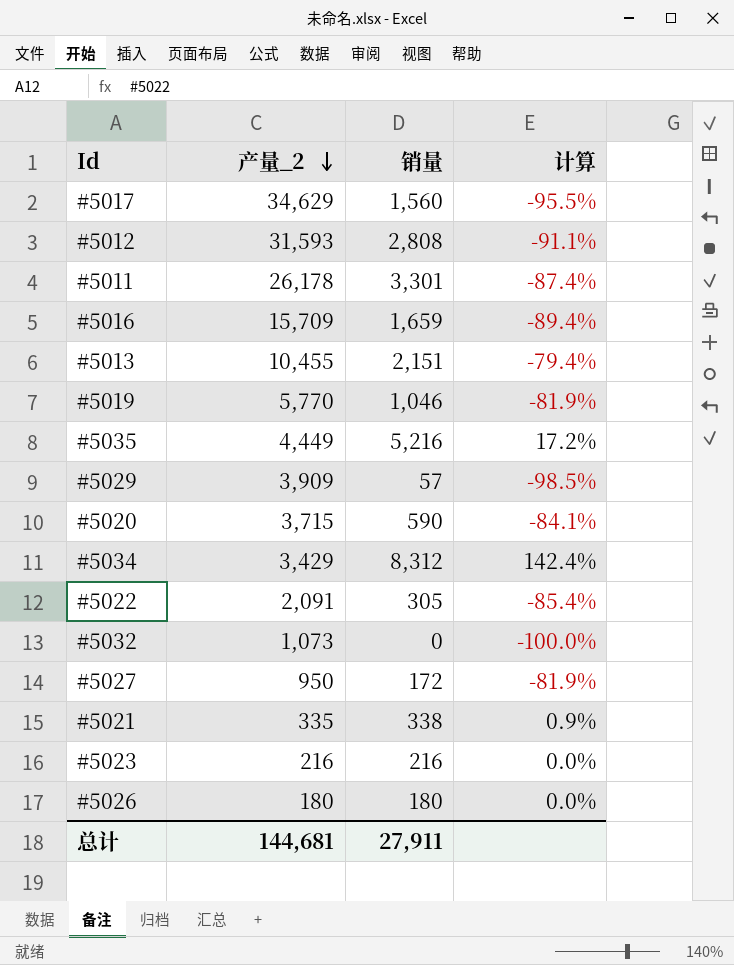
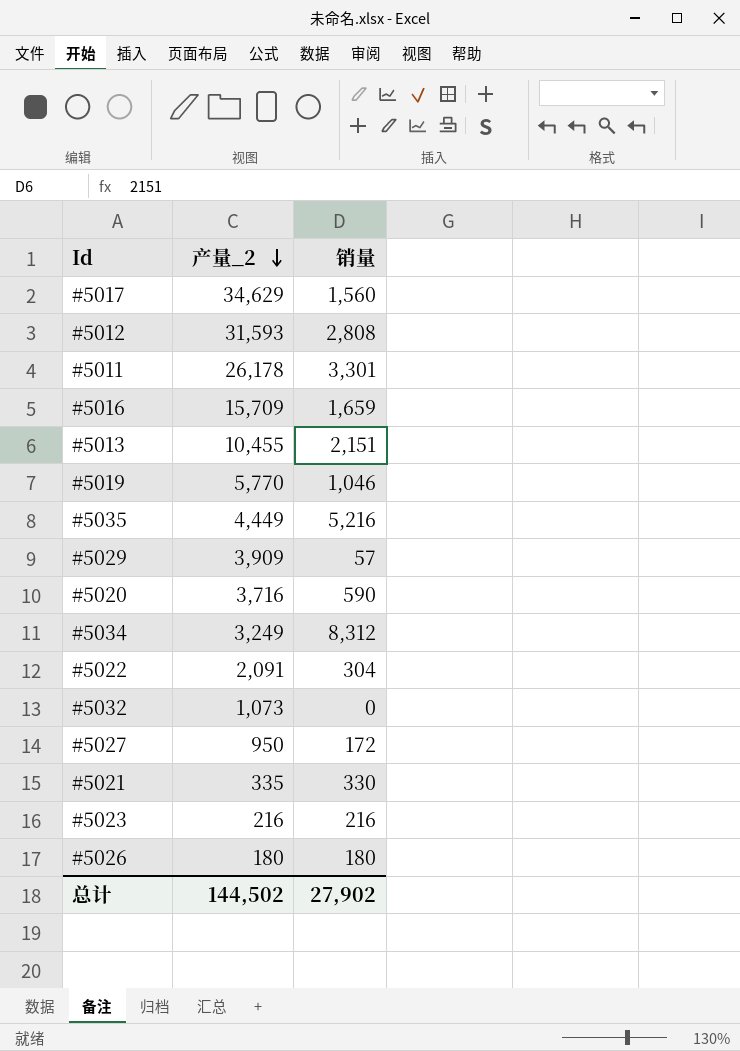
column 计算 | formula: ([销量] - [产量_2]) / [产量_2] -> none
#5020 | 产量_2: 3,715 -> 3,716
#5034 | 产量_2: 3,429 -> 3,249
#5022 | 销量: 305 -> 304
#5021 | 销量: 338 -> 330
总计 | 产量_2: 144,681 -> 144,502
总计 | 销量: 27,911 -> 27,902

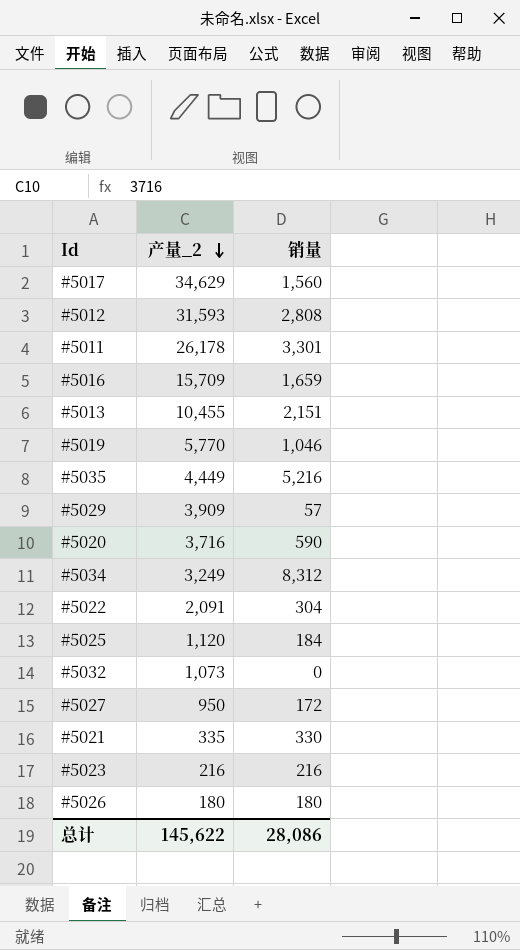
row #5025: none -> 1,120 | 184
总计 | 产量_2: 144,502 -> 145,622
总计 | 销量: 27,902 -> 28,086

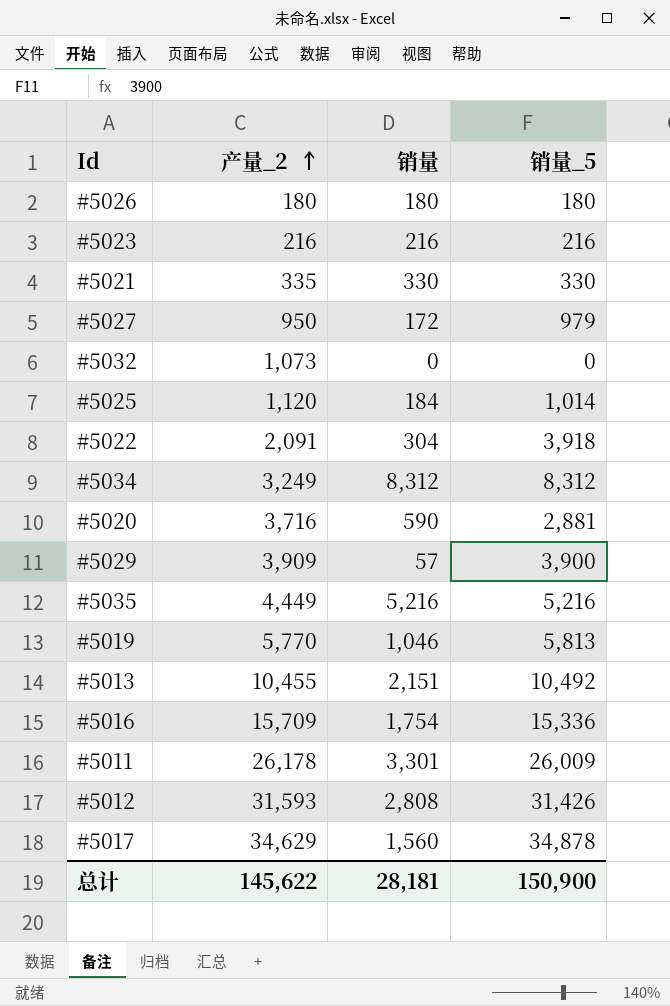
row order: 产量_2 descending -> 产量_2 ascending
column 销量_5 | position: none -> 4
#5016 | 销量: 1,659 -> 1,754
总计 | 销量: 28,086 -> 28,181

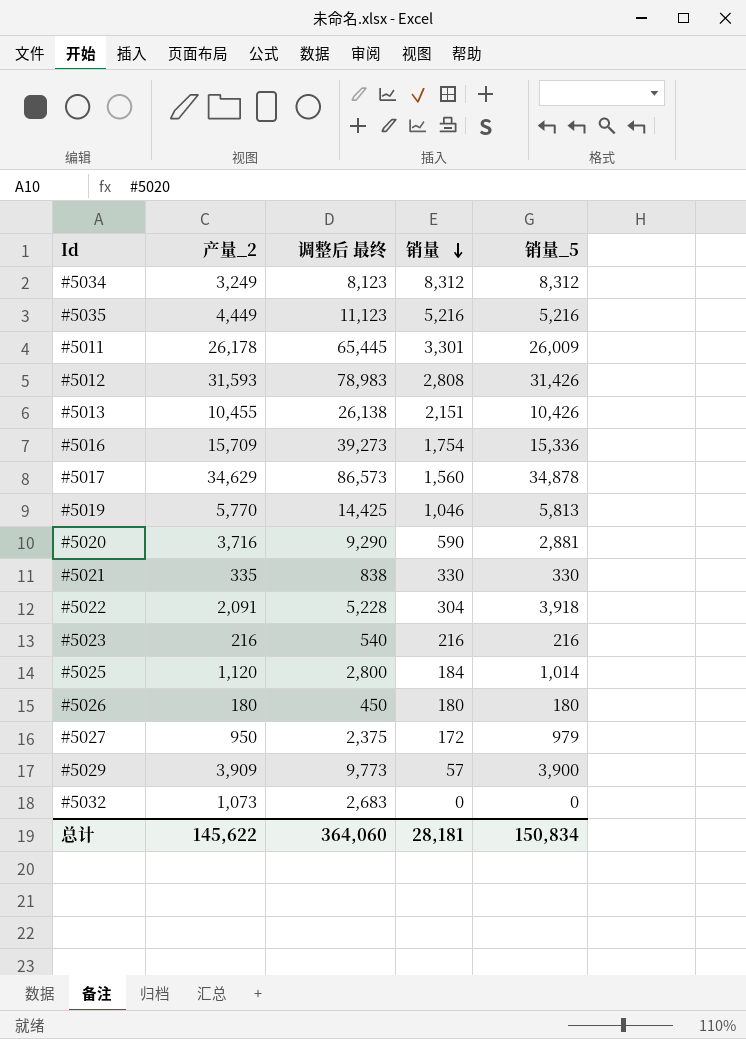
row order: 产量_2 ascending -> 销量 descending
column 调整后 最终 | formula: none -> [产量_2] * 2.5
#5013 | 销量_5: 10,492 -> 10,426
总计 | 销量_5: 150,900 -> 150,834

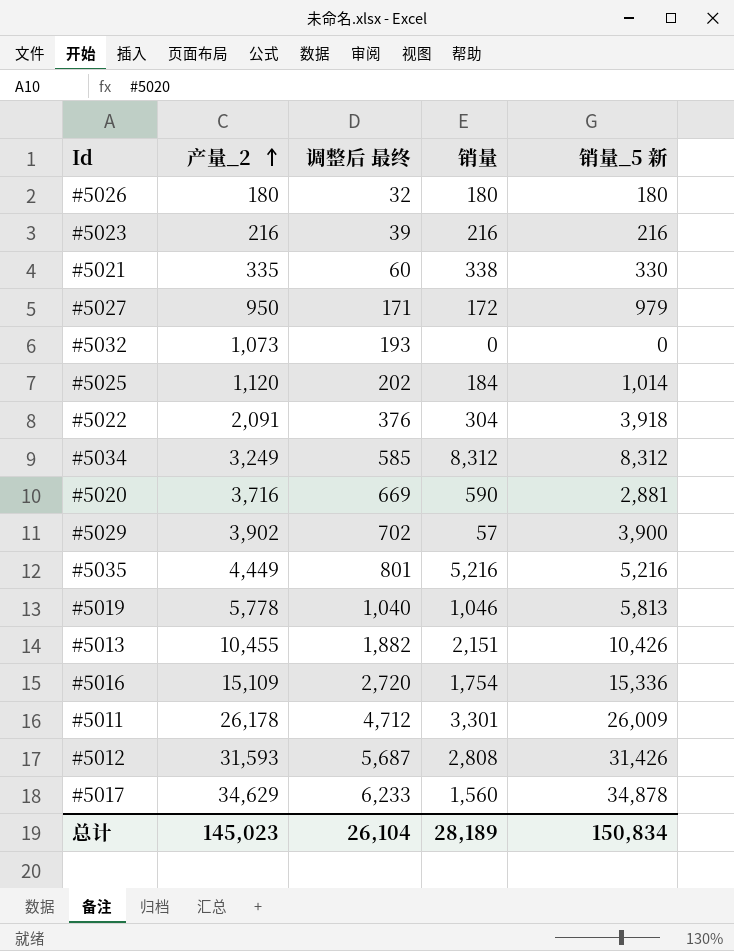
row order: 销量 descending -> 产量_2 ascending
column 调整后 最终 | formula: [产量_2] * 2.5 -> [产量_2] * 0.18
column name: 销量_5 -> 销量_5 新
#5021 | 销量: 330 -> 338
#5029 | 产量_2: 3,909 -> 3,902
#5019 | 产量_2: 5,770 -> 5,778
#5016 | 产量_2: 15,709 -> 15,109
总计 | 产量_2: 145,622 -> 145,023
总计 | 调整后 最终: 364,060 -> 26,104
总计 | 销量: 28,181 -> 28,189

